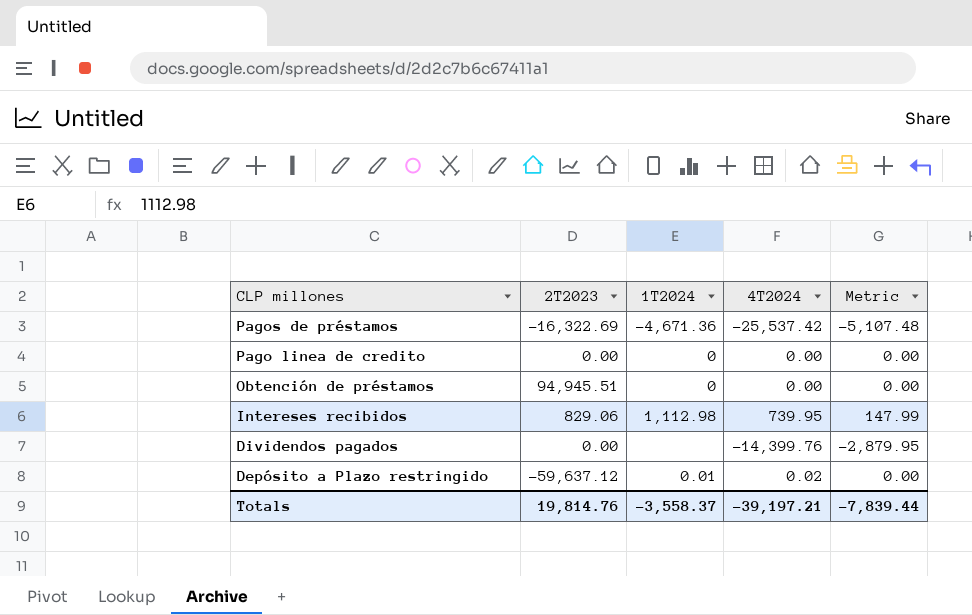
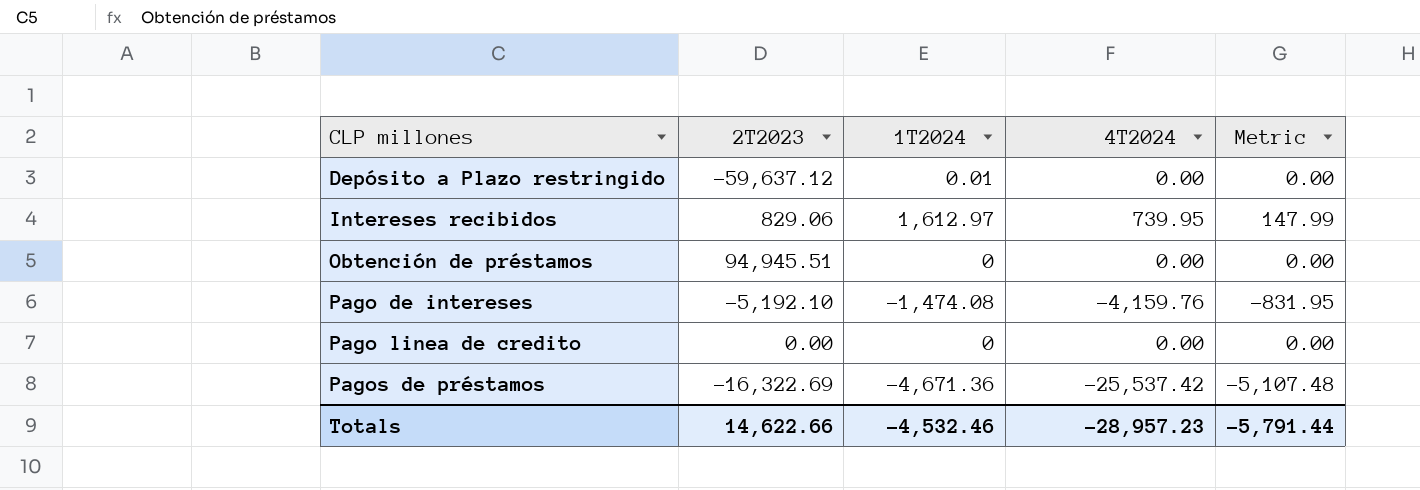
row order: CLP millones descending -> CLP millones ascending
row Dividendos pagados: 0.00 | none | -14,399.76 | -2,879.95 -> none
Depósito a Plazo restringido | 4T2024: 0.02 -> 0.00
Intereses recibidos | 1T2024: 1,112.98 -> 1,612.97
row Pago de intereses: none -> -5,192.10 | -1,474.08 | -4,159.76 | -831.95
Totals | 2T2023: 19,814.76 -> 14,622.66
Totals | 1T2024: -3,558.37 -> -4,532.46
Totals | 4T2024: -39,197.21 -> -28,957.23
Totals | Metric: -7,839.44 -> -5,791.44

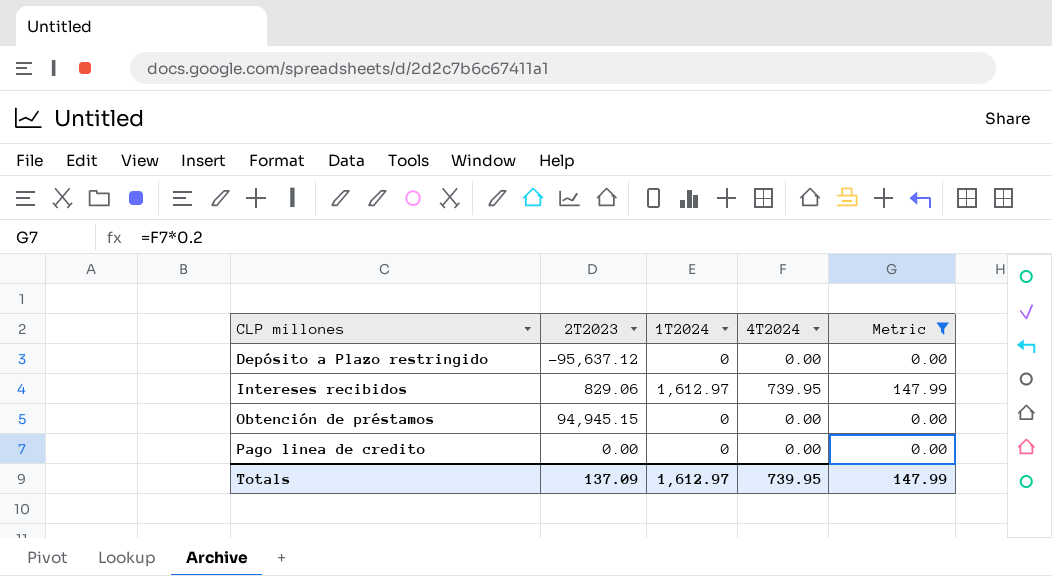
filter: none -> Metric >= 0.00
Depósito a Plazo restringido | 2T2023: -59,637.12 -> -95,637.12
Depósito a Plazo restringido | 1T2024: 0.01 -> 0
Obtención de préstamos | 2T2023: 94,945.51 -> 94,945.15
Totals | 2T2023: 14,622.66 -> 137.09
Totals | 1T2024: -4,532.46 -> 1,612.97
Totals | 4T2024: -28,957.23 -> 739.95
Totals | Metric: -5,791.44 -> 147.99

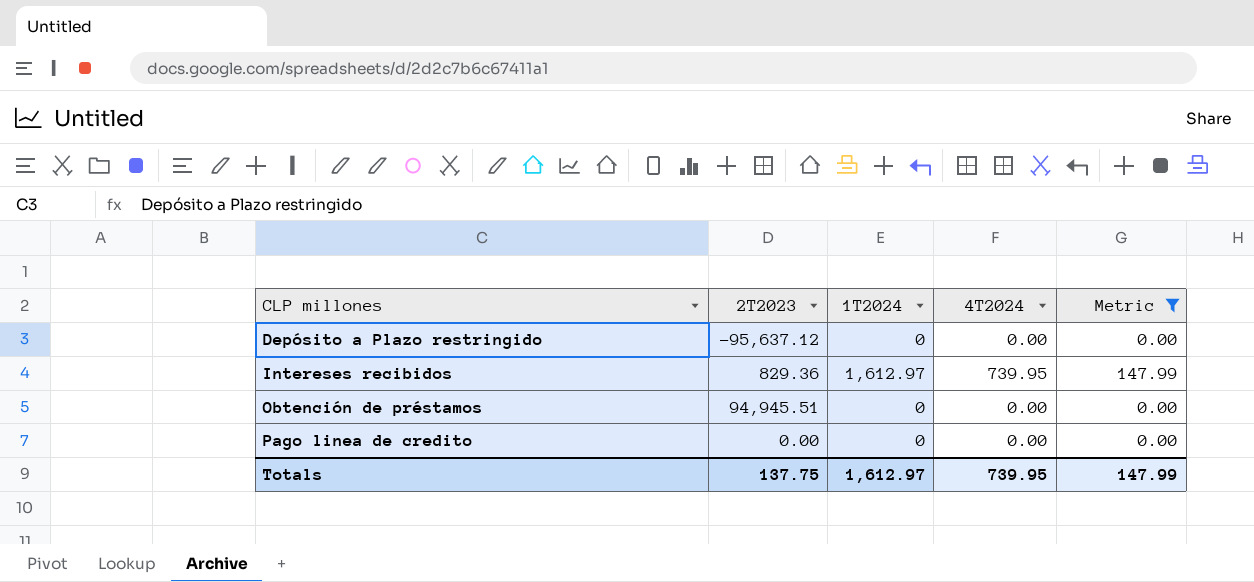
Intereses recibidos | 2T2023: 829.06 -> 829.36
Obtención de préstamos | 2T2023: 94,945.15 -> 94,945.51
Totals | 2T2023: 137.09 -> 137.75

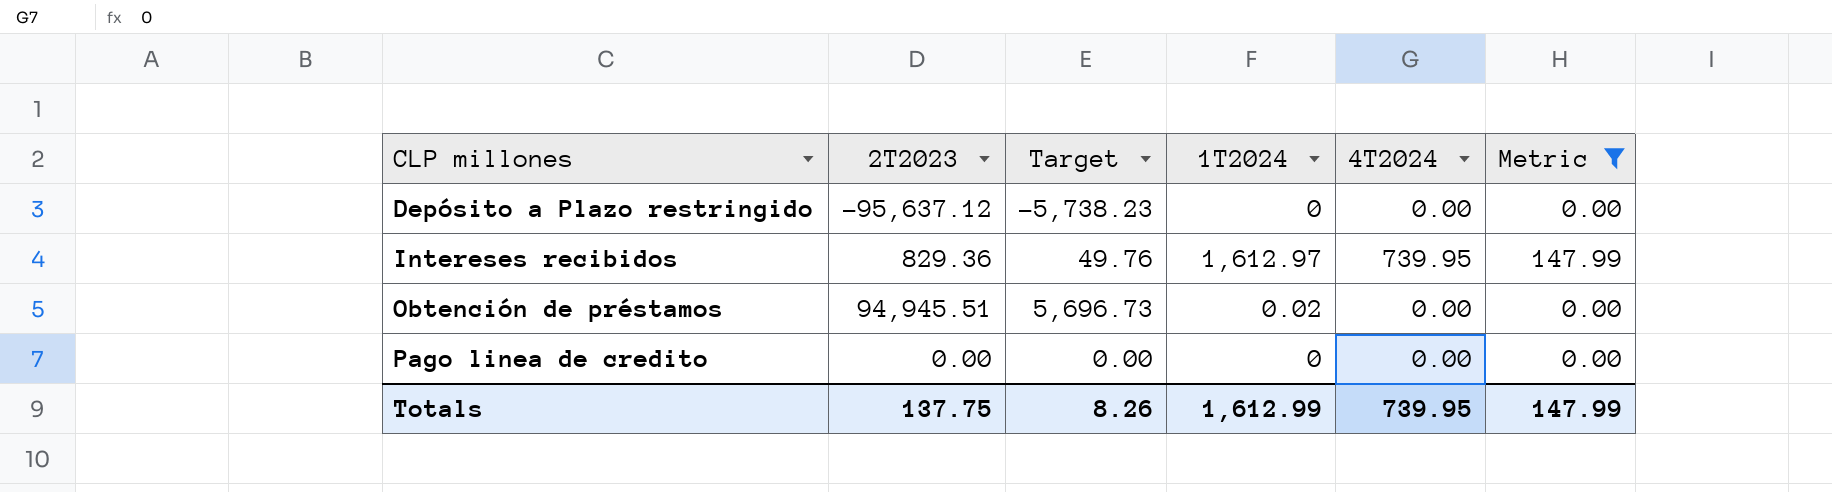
column Target | formula: none -> [2T2023] * 0.06
Obtención de préstamos | 1T2024: 0 -> 0.02
Totals | 1T2024: 1,612.97 -> 1,612.99

